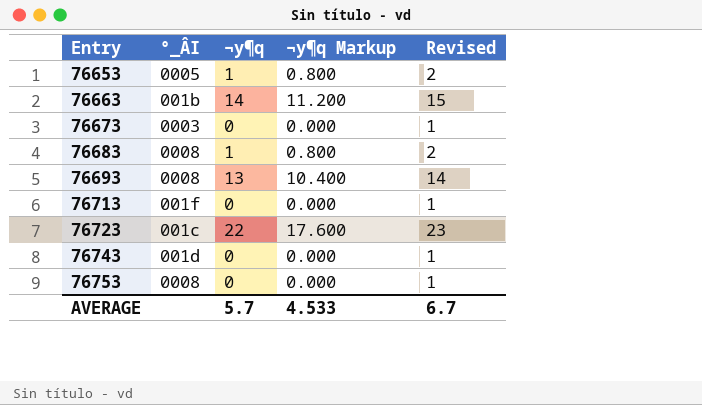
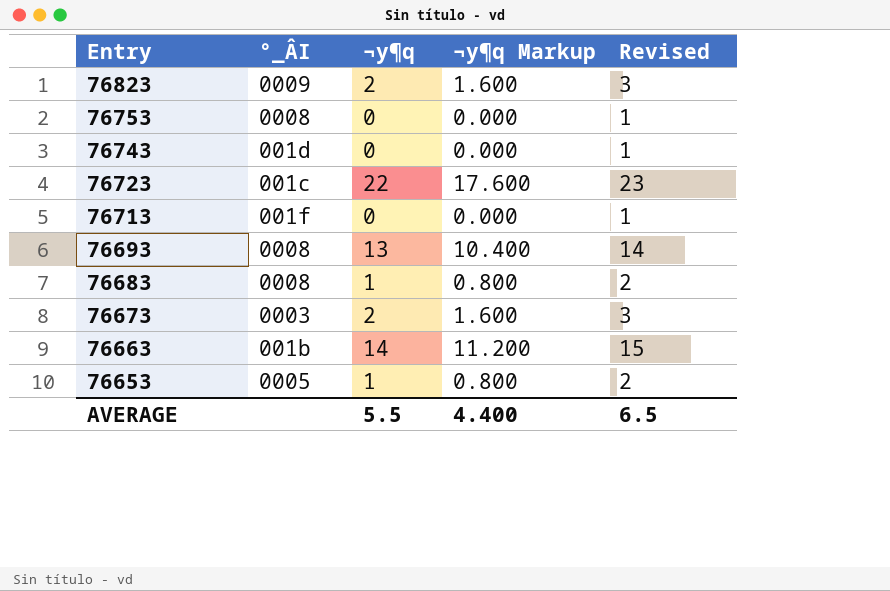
row order: Entry ascending -> Entry descending
row 76823: none -> 0009 | 2 | 1.600 | 3
76673 | ¬y¶q: 0 -> 2
76673 | ¬y¶q Markup: 0.000 -> 1.600
76673 | Revised: 1 -> 3
AVERAGE | ¬y¶q: 5.7 -> 5.5
AVERAGE | ¬y¶q Markup: 4.533 -> 4.400
AVERAGE | Revised: 6.7 -> 6.5

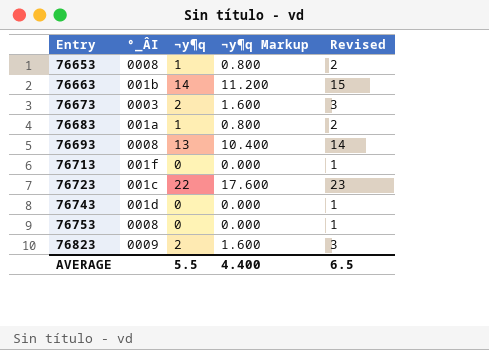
row order: Entry descending -> Entry ascending
76653 | °_ÂI: 0005 -> 0008
76683 | °_ÂI: 0008 -> 001a

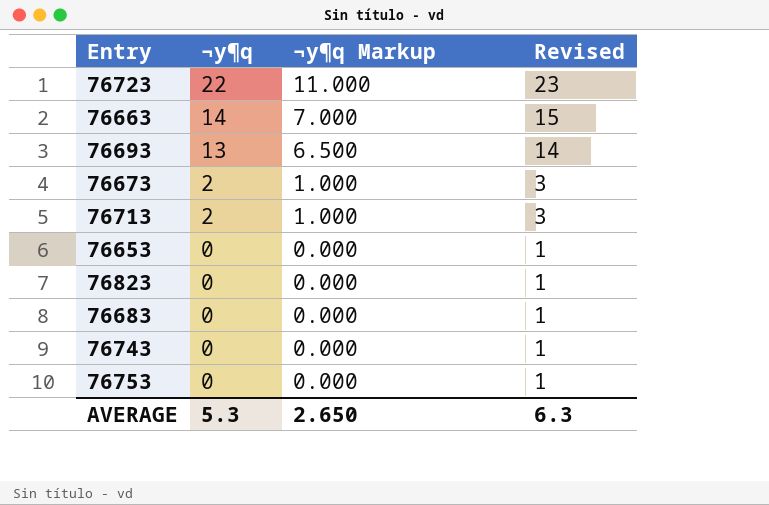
row order: Entry ascending -> ¬y¶q descending
column °_ÂI | position: 2 -> none
column ¬y¶q Markup | formula: [¬y¶q] * 0.8 -> [¬y¶q] * 0.5
76713 | ¬y¶q: 0 -> 2
76713 | Revised: 1 -> 3
76653 | ¬y¶q: 1 -> 0
76653 | Revised: 2 -> 1
76823 | ¬y¶q: 2 -> 0
76823 | Revised: 3 -> 1
76683 | ¬y¶q: 1 -> 0
76683 | Revised: 2 -> 1
AVERAGE | ¬y¶q: 5.5 -> 5.3
AVERAGE | ¬y¶q Markup: 4.400 -> 2.650
AVERAGE | Revised: 6.5 -> 6.3

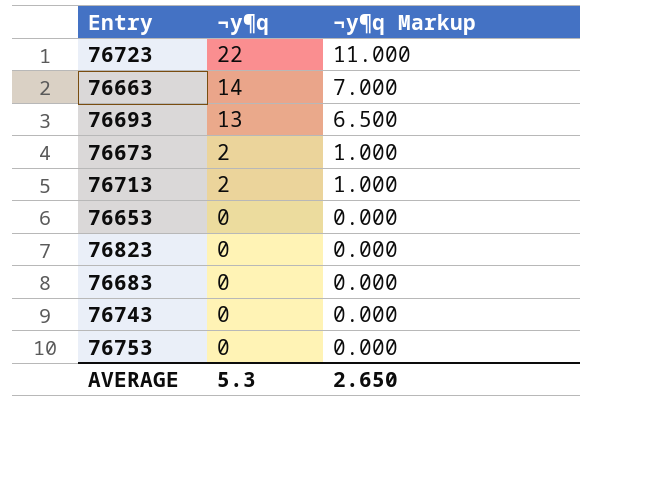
column Revised | formula: [¬y¶q] + 1 -> none

